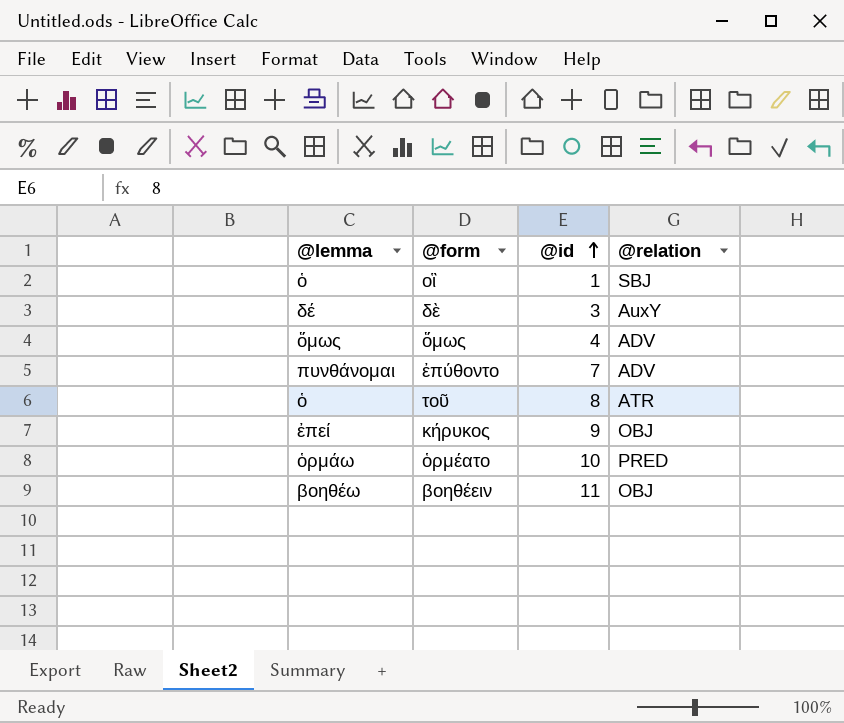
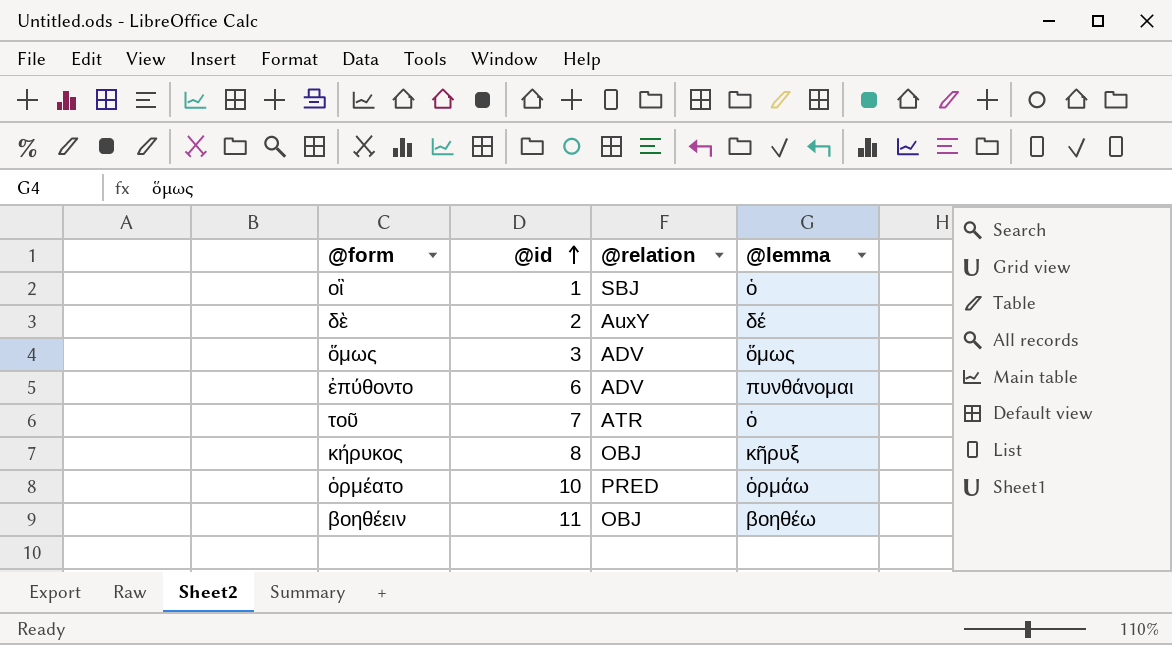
column @lemma | position: 1 -> 4
δὲ | @id: 3 -> 2
ὅμως | @id: 4 -> 3
ἐπύθοντο | @id: 7 -> 6
τοῦ | @id: 8 -> 7
κήρυκος | @id: 9 -> 8
κήρυκος | @lemma: ἐπεί -> κῆρυξ

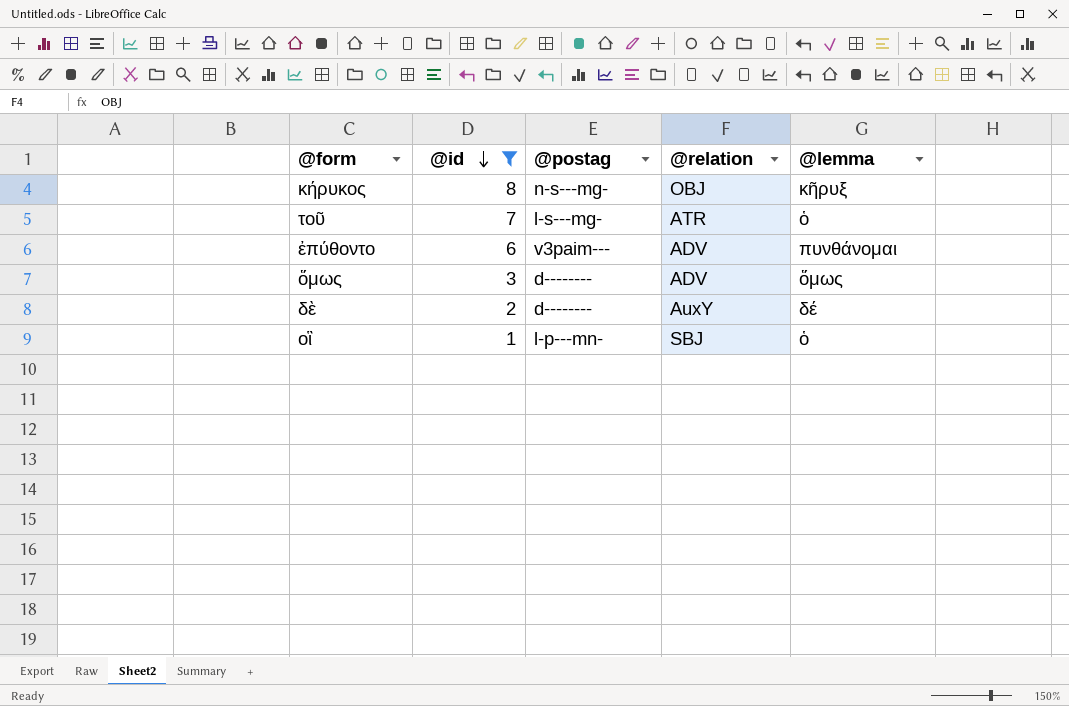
filter: none -> @id <= 8
row order: @id ascending -> @id descending
column @postag | position: none -> 3

